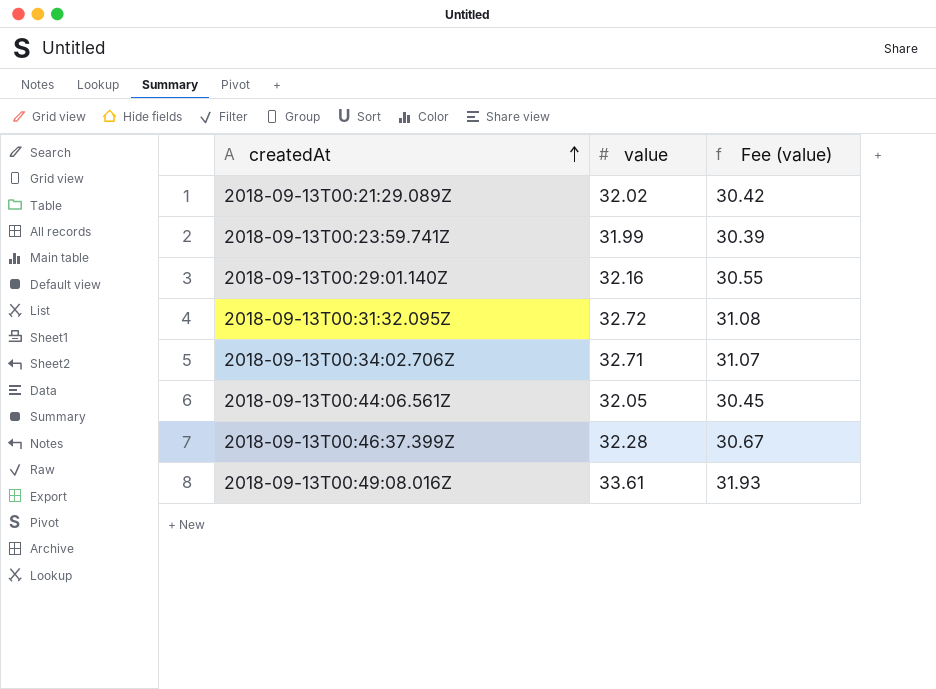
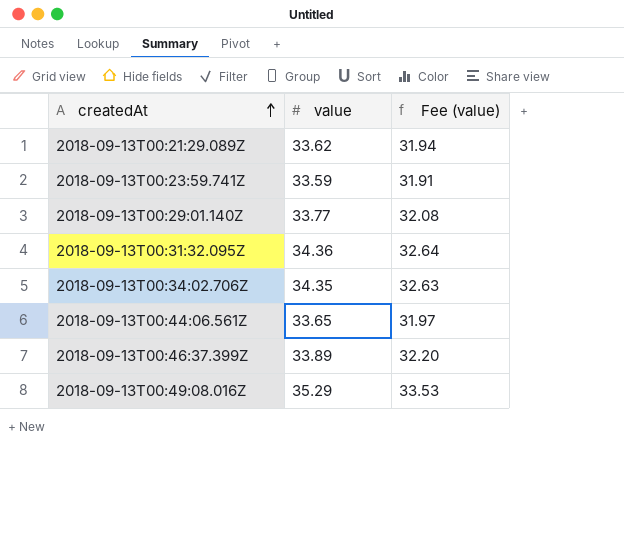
2018-09-13T00:21:29.089Z | value: 32.02 -> 33.62
2018-09-13T00:21:29.089Z | Fee (value): 30.42 -> 31.94
2018-09-13T00:23:59.741Z | value: 31.99 -> 33.59
2018-09-13T00:23:59.741Z | Fee (value): 30.39 -> 31.91
2018-09-13T00:29:01.140Z | value: 32.16 -> 33.77
2018-09-13T00:29:01.140Z | Fee (value): 30.55 -> 32.08
2018-09-13T00:31:32.095Z | value: 32.72 -> 34.36
2018-09-13T00:31:32.095Z | Fee (value): 31.08 -> 32.64
2018-09-13T00:34:02.706Z | value: 32.71 -> 34.35
2018-09-13T00:34:02.706Z | Fee (value): 31.07 -> 32.63
2018-09-13T00:44:06.561Z | value: 32.05 -> 33.65
2018-09-13T00:44:06.561Z | Fee (value): 30.45 -> 31.97
2018-09-13T00:46:37.399Z | value: 32.28 -> 33.89
2018-09-13T00:46:37.399Z | Fee (value): 30.67 -> 32.20
2018-09-13T00:49:08.016Z | value: 33.61 -> 35.29
2018-09-13T00:49:08.016Z | Fee (value): 31.93 -> 33.53

